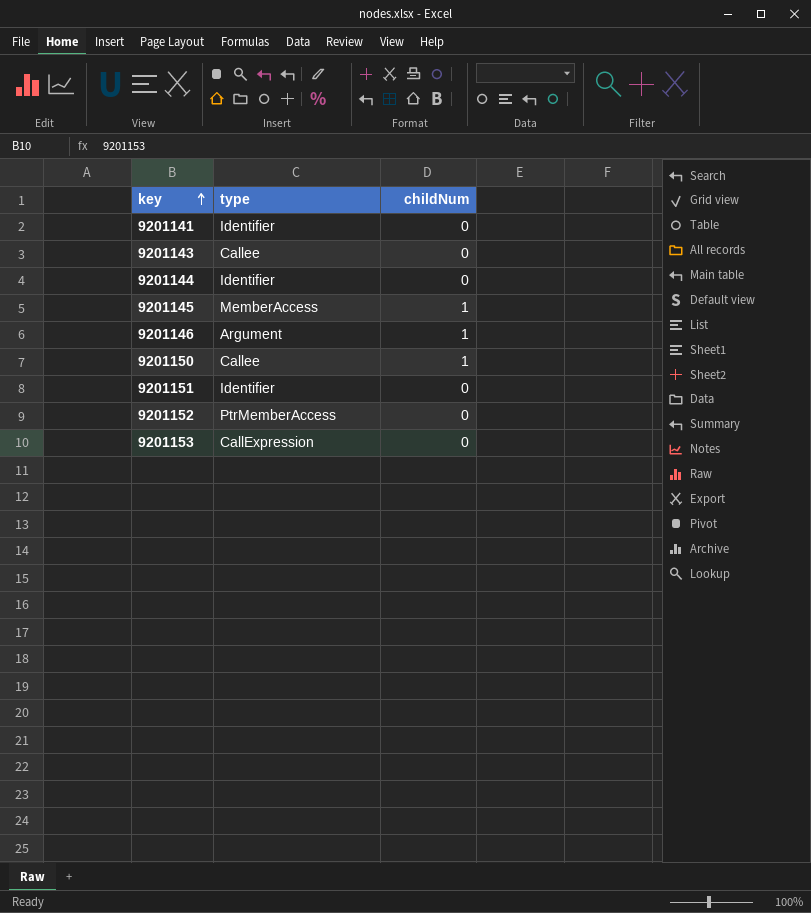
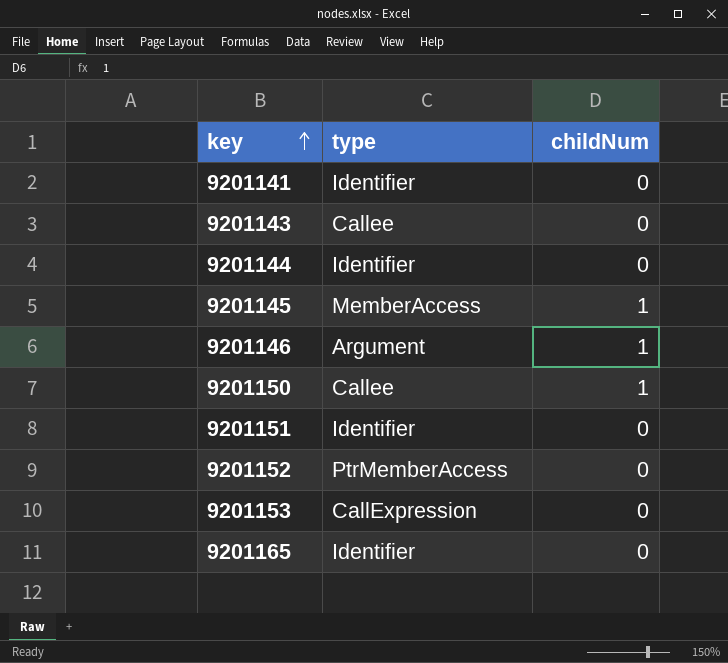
row 9201165: none -> Identifier | 0

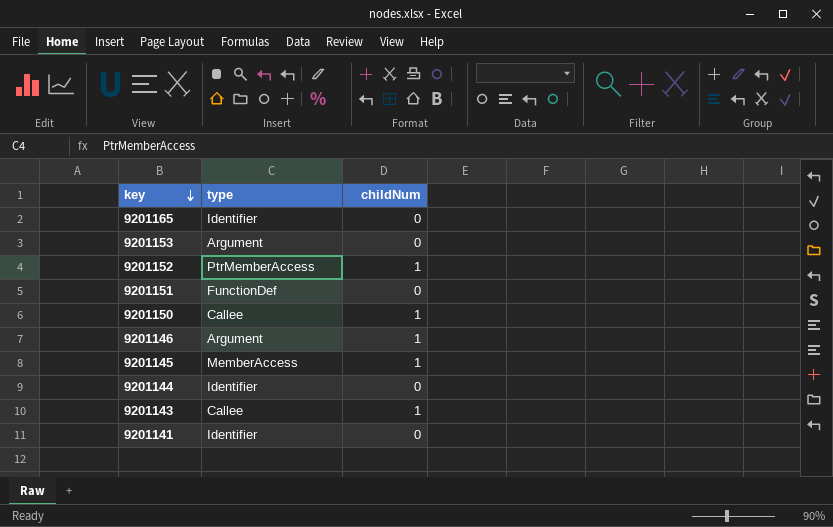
row order: key ascending -> key descending
9201153 | type: CallExpression -> Argument
9201152 | childNum: 0 -> 1
9201151 | type: Identifier -> FunctionDef
9201143 | childNum: 0 -> 1

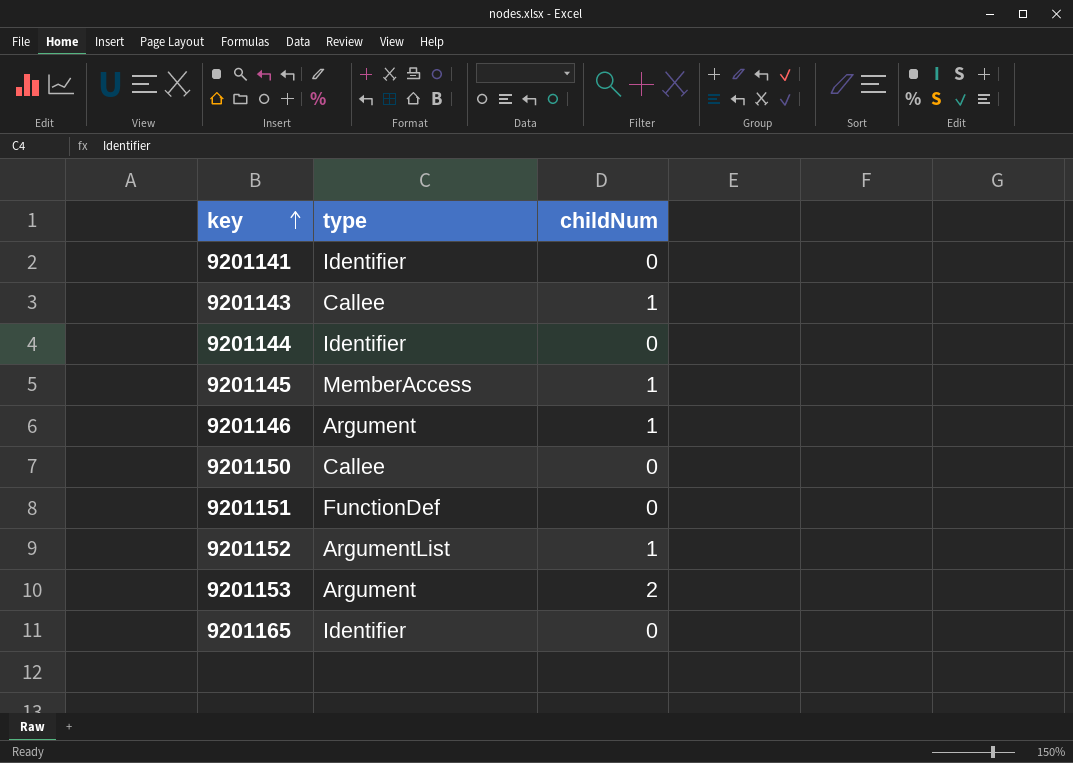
row order: key descending -> key ascending
9201150 | childNum: 1 -> 0
9201152 | type: PtrMemberAccess -> ArgumentList
9201153 | childNum: 0 -> 2

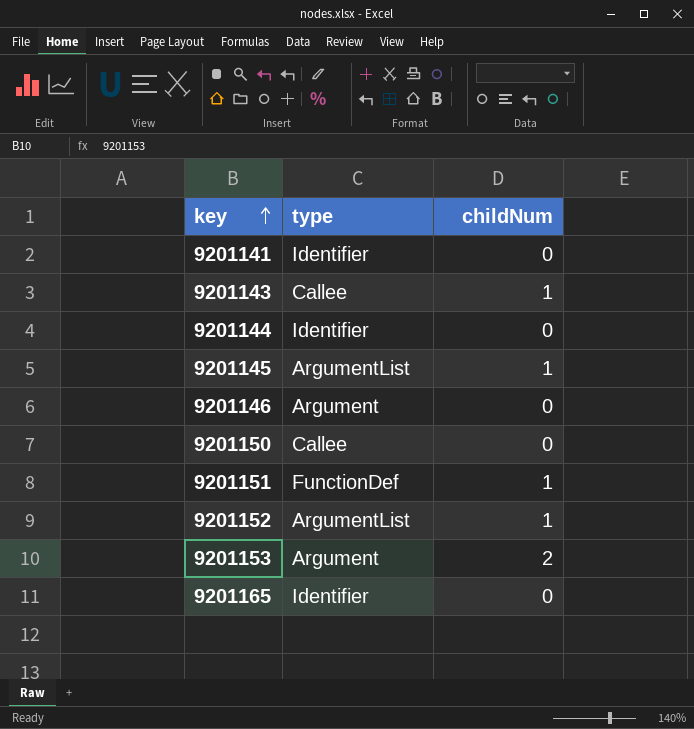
9201145 | type: MemberAccess -> ArgumentList
9201146 | childNum: 1 -> 0
9201151 | childNum: 0 -> 1

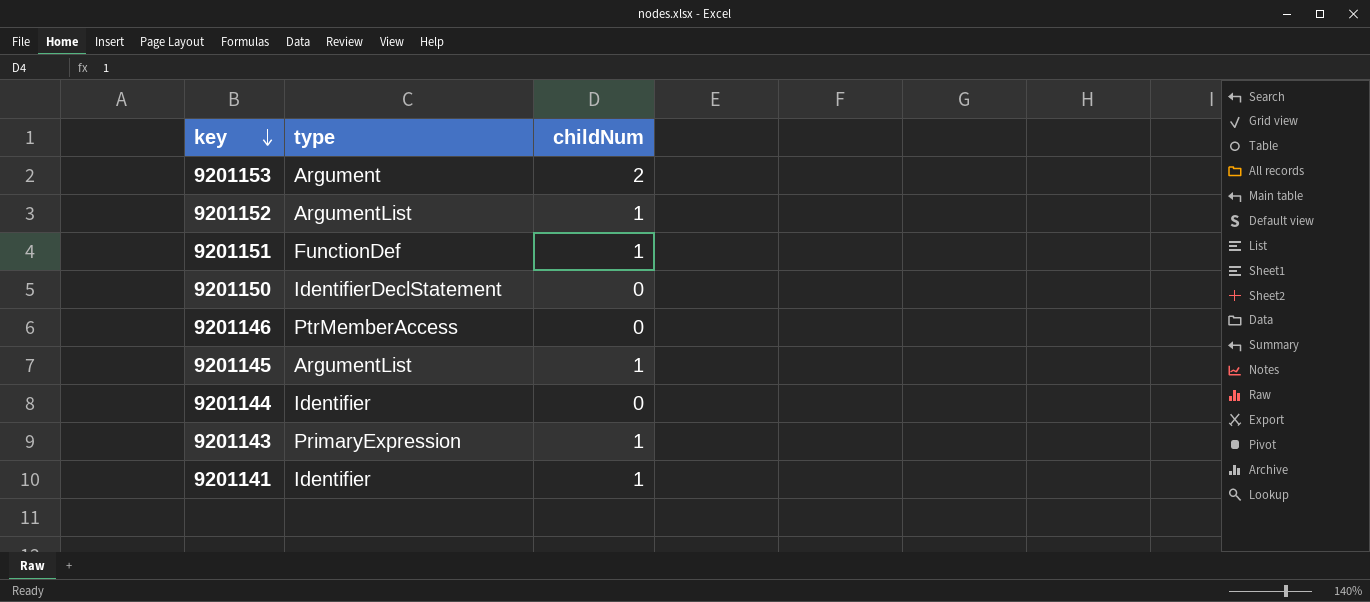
row order: key ascending -> key descending
row 9201165: Identifier | 0 -> none
9201150 | type: Callee -> IdentifierDeclStatement
9201146 | type: Argument -> PtrMemberAccess
9201143 | type: Callee -> PrimaryExpression
9201141 | childNum: 0 -> 1

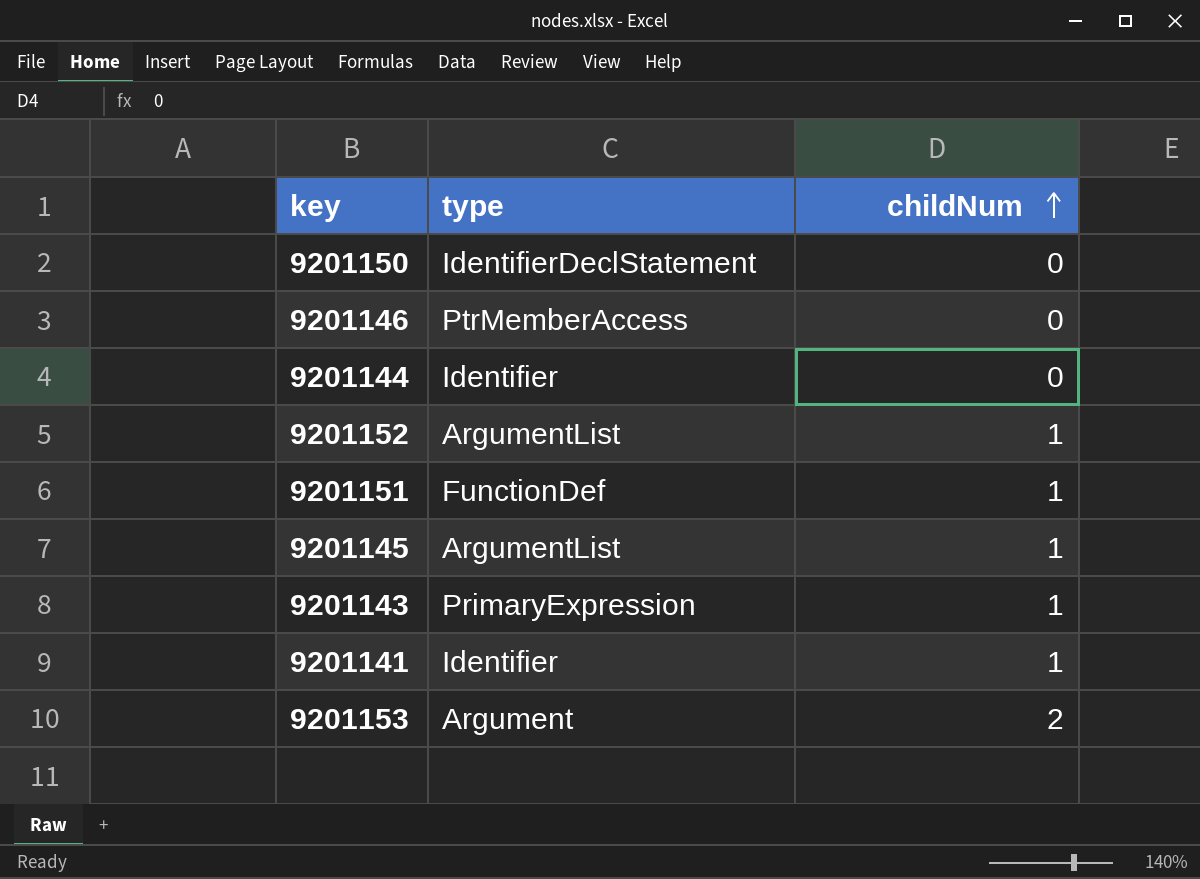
row order: key descending -> childNum ascending

